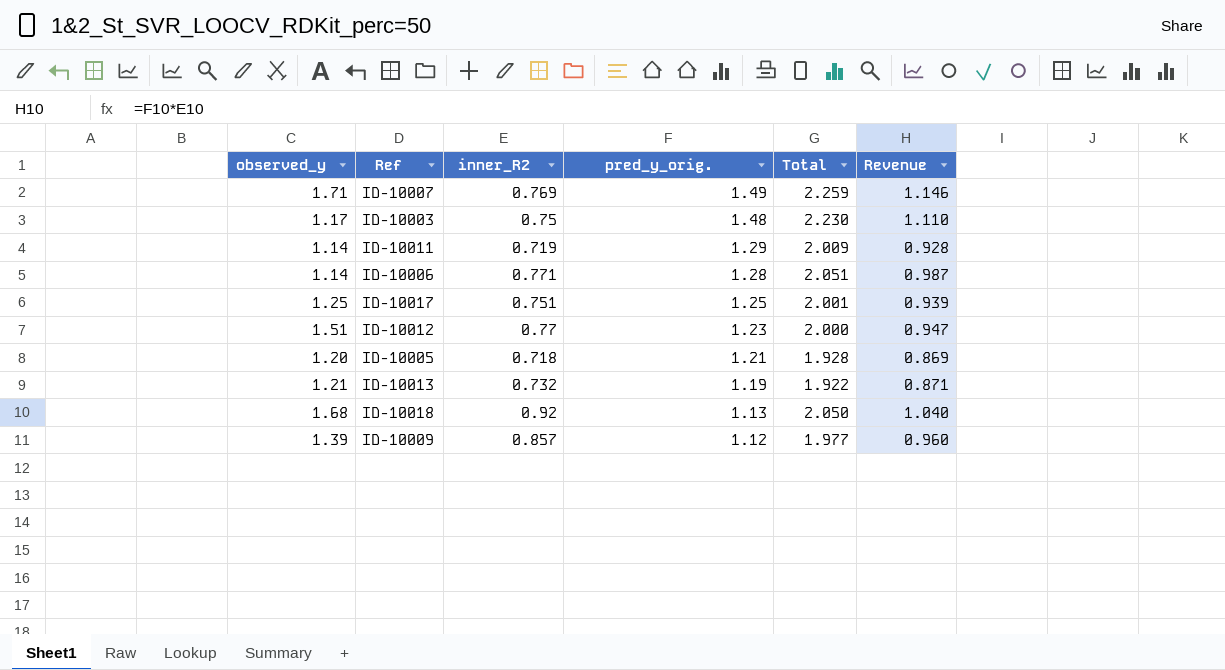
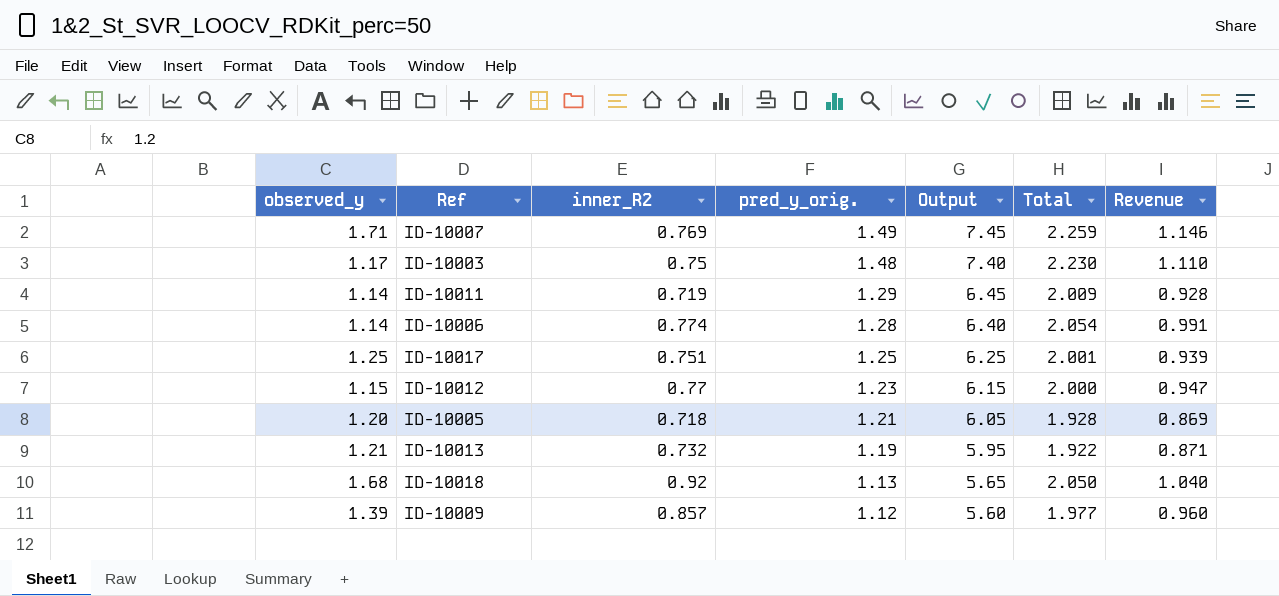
column Output | formula: none -> [pred_y_orig.] * 5
ID-10006 | inner_R2: 0.771 -> 0.774
ID-10006 | Total: 2.051 -> 2.054
ID-10006 | Revenue: 0.987 -> 0.991
ID-10012 | observed_y: 1.51 -> 1.15

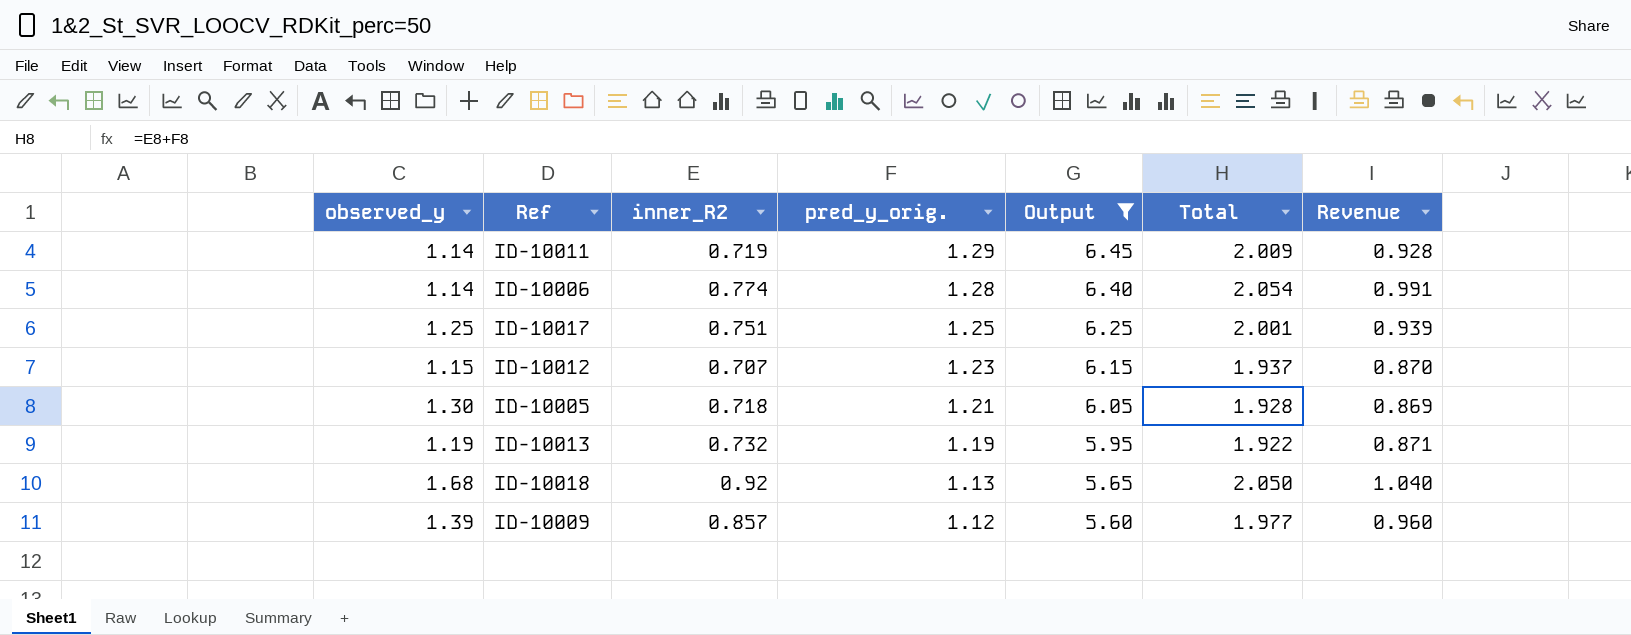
filter: none -> Output <= 6.45
ID-10012 | inner_R2: 0.77 -> 0.707
ID-10012 | Total: 2.000 -> 1.937
ID-10012 | Revenue: 0.947 -> 0.870
ID-10005 | observed_y: 1.20 -> 1.30
ID-10013 | observed_y: 1.21 -> 1.19

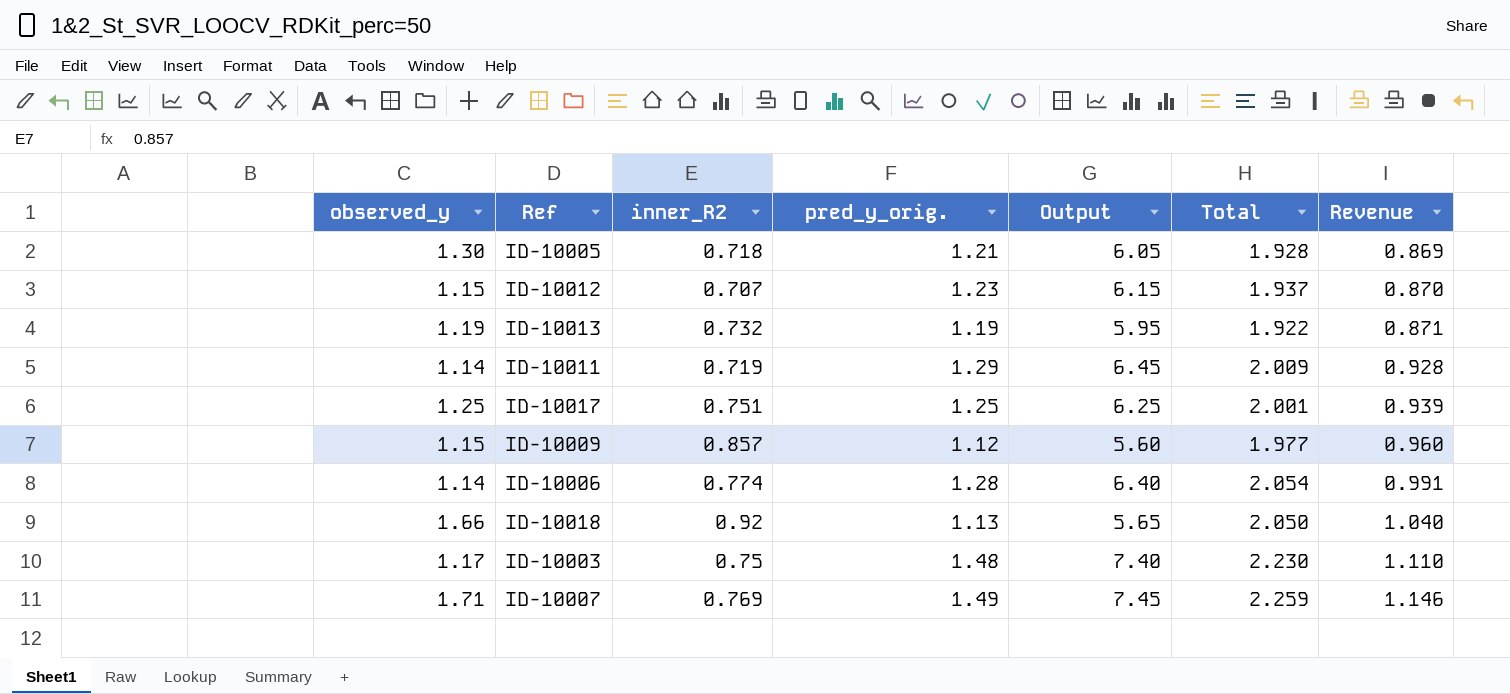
filter: Output <= 6.45 -> none
row order: pred_y_orig. descending -> Revenue ascending
ID-10009 | observed_y: 1.39 -> 1.15
ID-10018 | observed_y: 1.68 -> 1.66

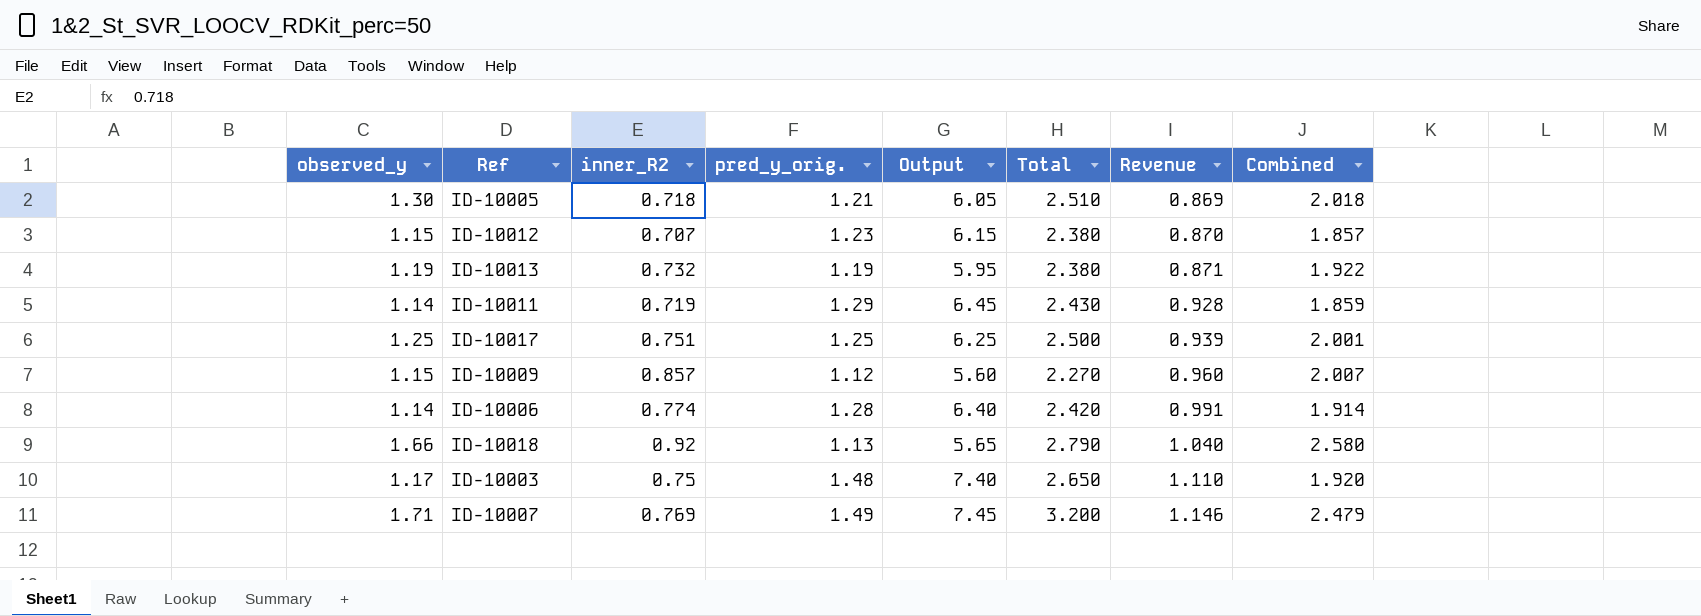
column Total | formula: [inner_R2] + [pred_y_orig.] -> [observed_y] + [pred_y_orig.]
column Combined | formula: none -> [observed_y] + [inner_R2]

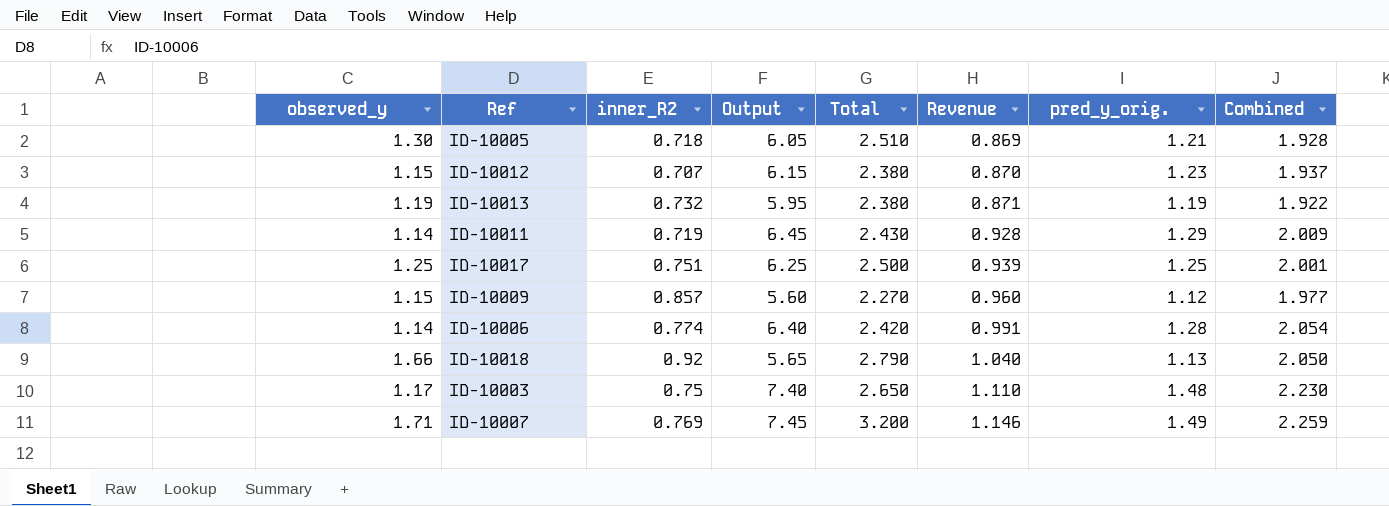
column pred_y_orig. | position: 4 -> 7
column Combined | formula: [observed_y] + [inner_R2] -> [inner_R2] + [pred_y_orig.]

